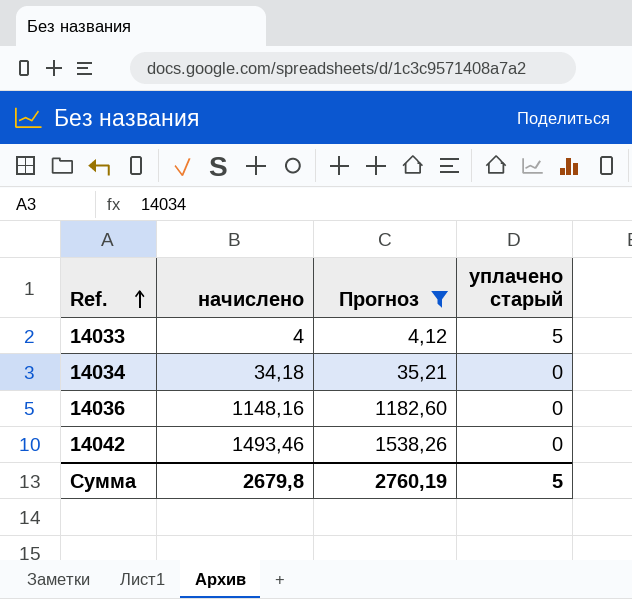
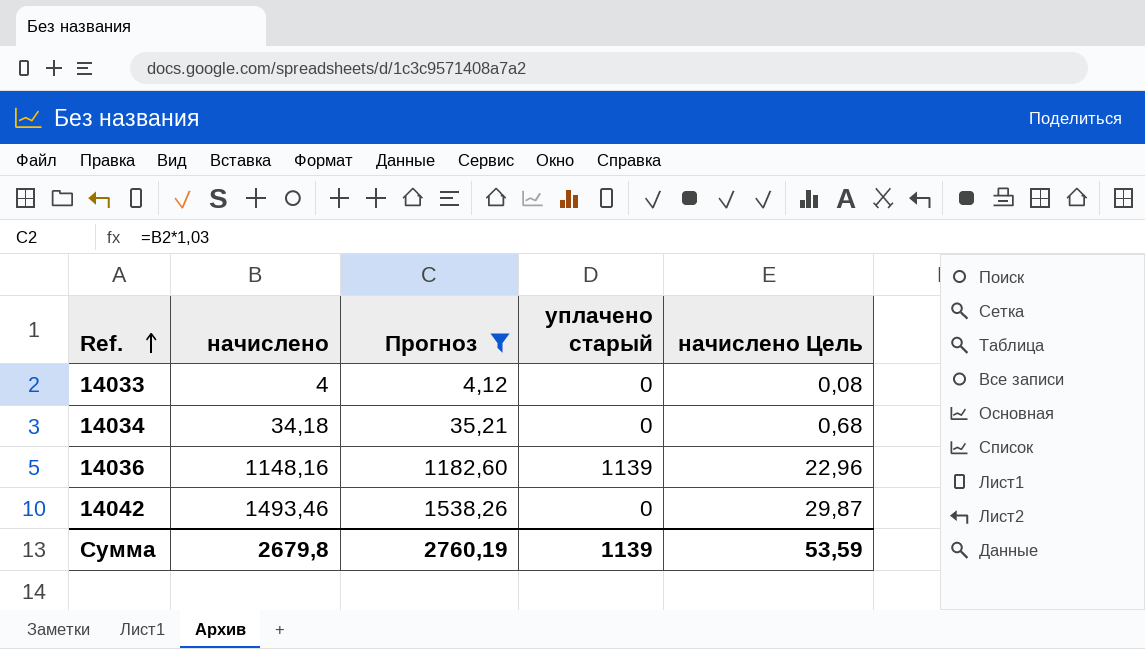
column начислено Цель | formula: none -> [начислено] * 0,02
14033 | уплачено старый: 5 -> 0
14036 | уплачено старый: 0 -> 1139
Сумма | уплачено старый: 5 -> 1139

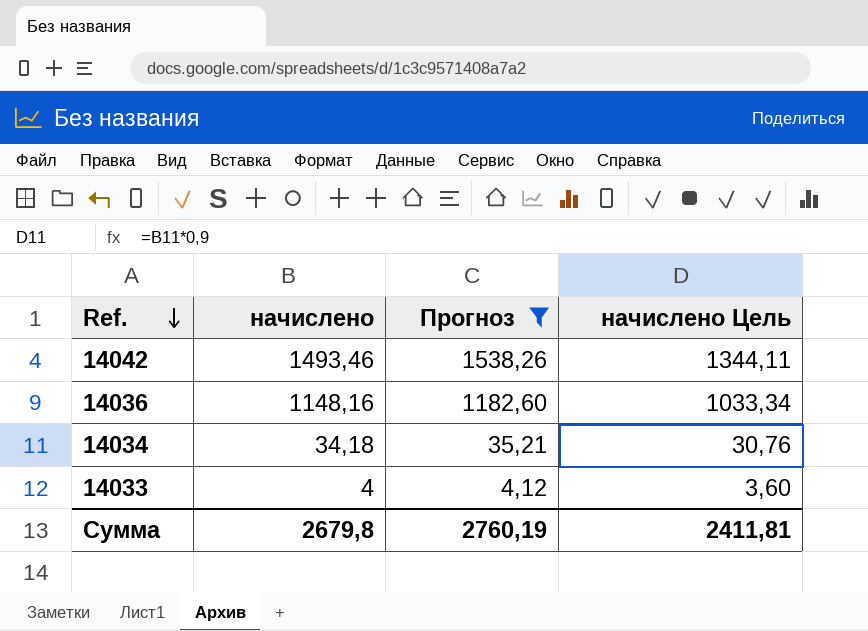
row order: Ref. ascending -> Ref. descending
column уплачено старый | position: 4 -> none
column начислено Цель | formula: [начислено] * 0,02 -> [начислено] * 0,9
Сумма | начислено Цель: 53,59 -> 2411,81

